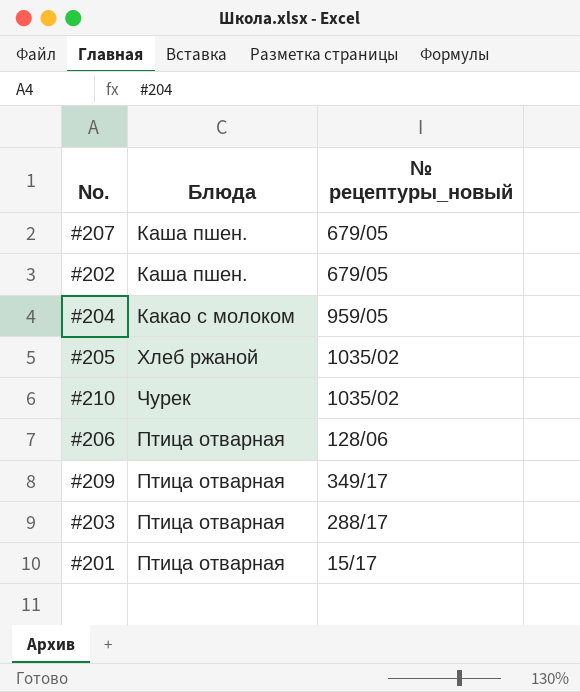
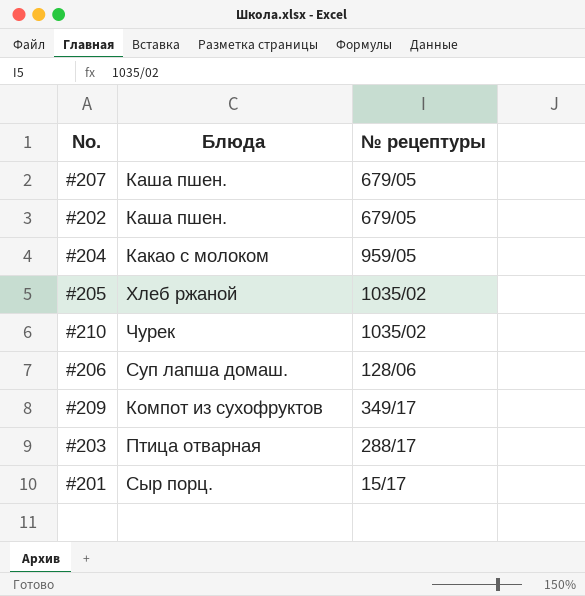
column name: № рецептуры_новый -> № рецептуры
#206 | Блюда: Птица отварная -> Суп лапша домаш.
#209 | Блюда: Птица отварная -> Компот из сухофруктов
#201 | Блюда: Птица отварная -> Сыр порц.

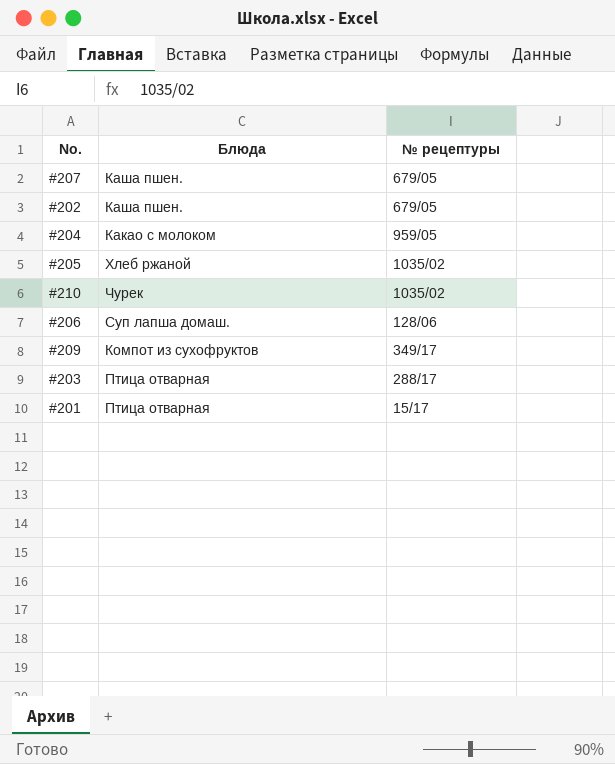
#201 | Блюда: Сыр порц. -> Птица отварная

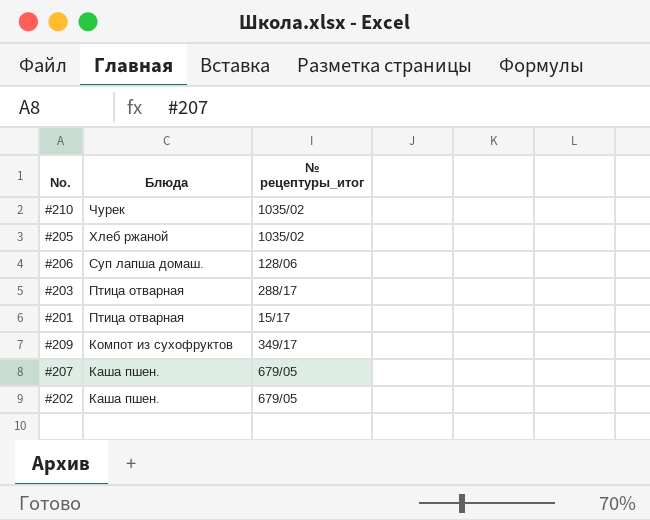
row order: none -> Блюда descending
column name: № рецептуры -> № рецептуры_итог
row #204: Какао с молоком | 959/05 -> none

